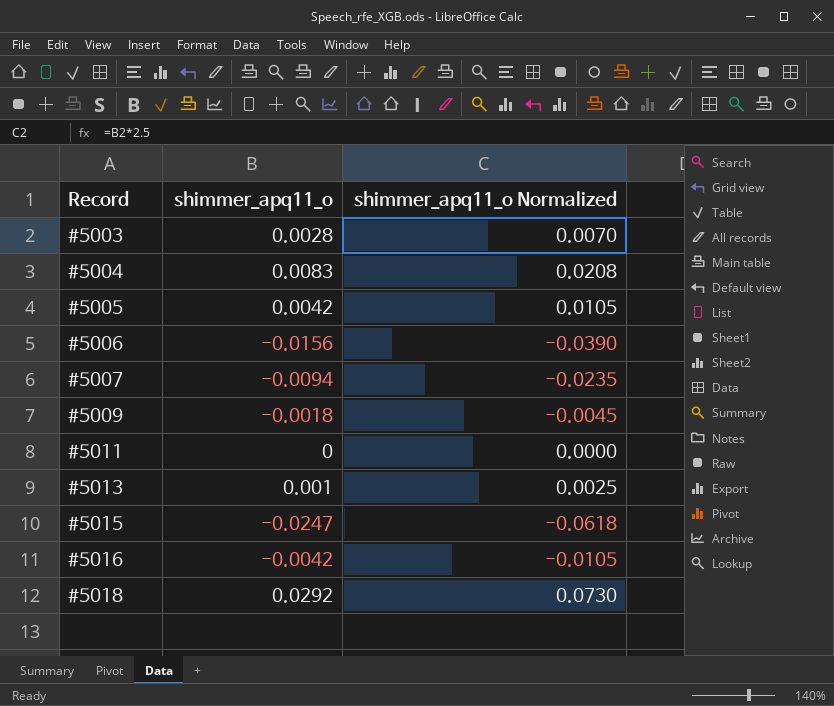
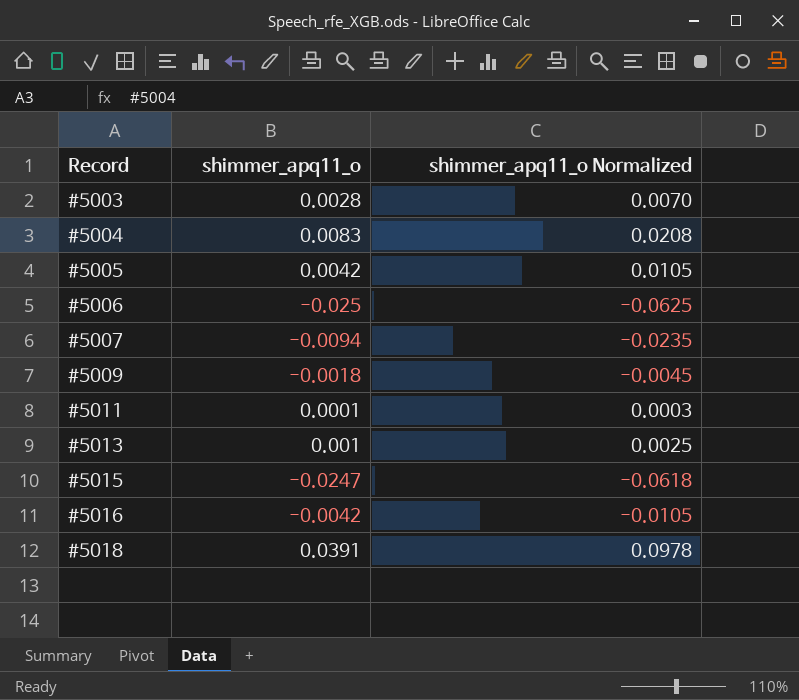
#5006 | shimmer_apq11_o: -0.0156 -> -0.025
#5006 | shimmer_apq11_o Normalized: -0.0390 -> -0.0625
#5011 | shimmer_apq11_o: 0 -> 0.0001
#5011 | shimmer_apq11_o Normalized: 0.0000 -> 0.0003
#5018 | shimmer_apq11_o: 0.0292 -> 0.0391
#5018 | shimmer_apq11_o Normalized: 0.0730 -> 0.0978

